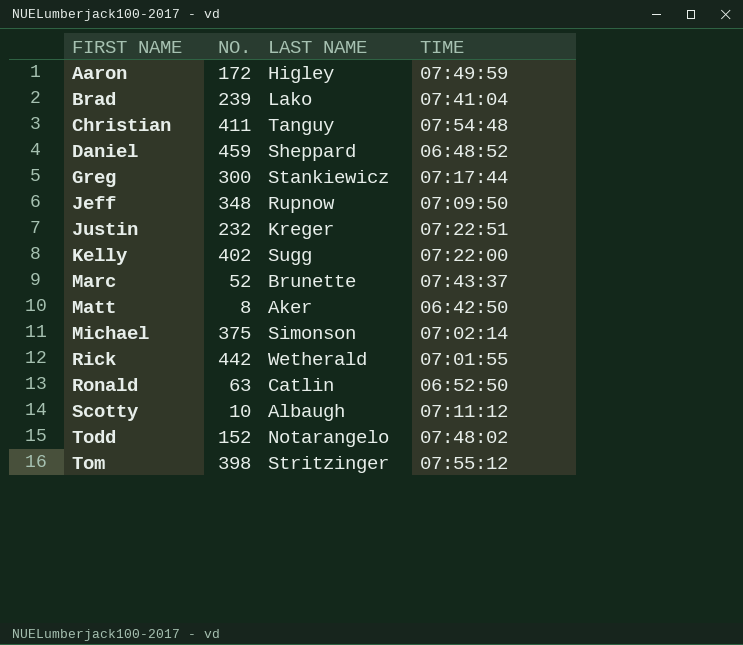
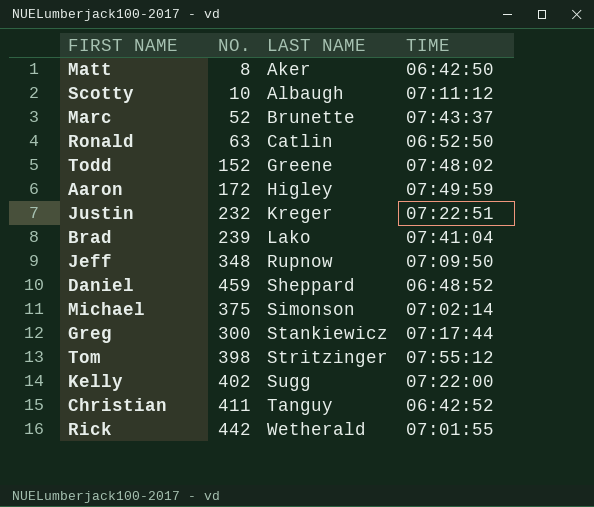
row order: FIRST NAME ascending -> LAST NAME ascending
Todd | LAST NAME: Notarangelo -> Greene
Christian | TIME: 07:54:48 -> 06:42:52

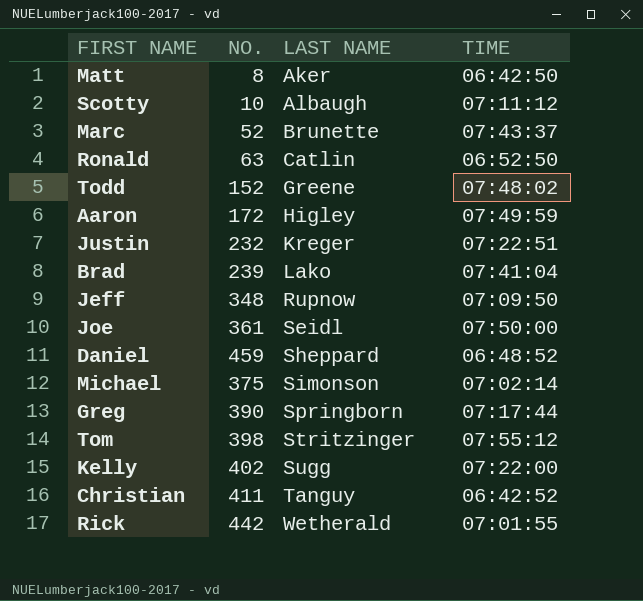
row Joe: none -> 361 | Seidl | 07:50:00
Greg | NO.: 300 -> 390
Greg | LAST NAME: Stankiewicz -> Springborn

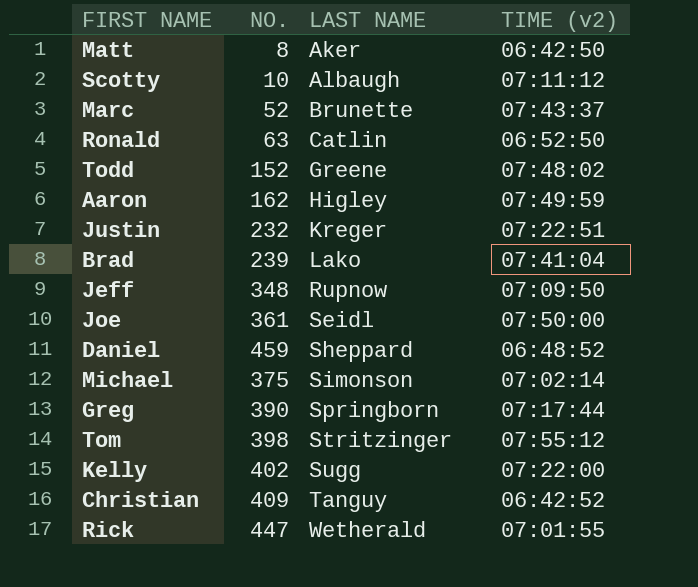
column name: TIME -> TIME (v2)
Aaron | NO.: 172 -> 162
Christian | NO.: 411 -> 409
Rick | NO.: 442 -> 447

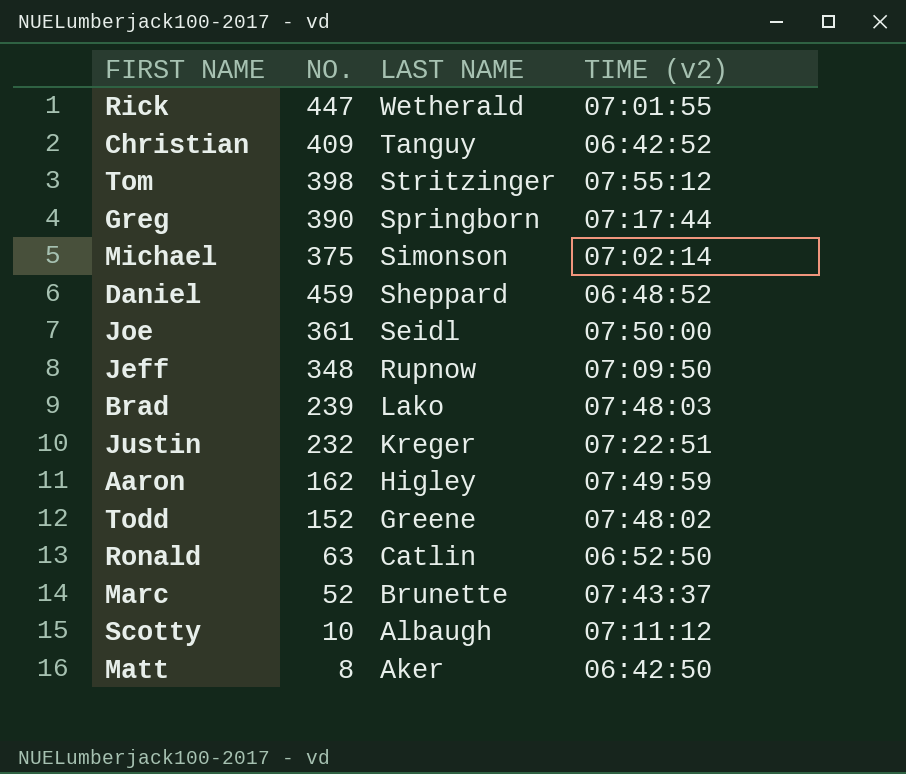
row order: LAST NAME ascending -> LAST NAME descending
row Kelly: 402 | Sugg | 07:22:00 -> none
Brad | TIME (v2): 07:41:04 -> 07:48:03

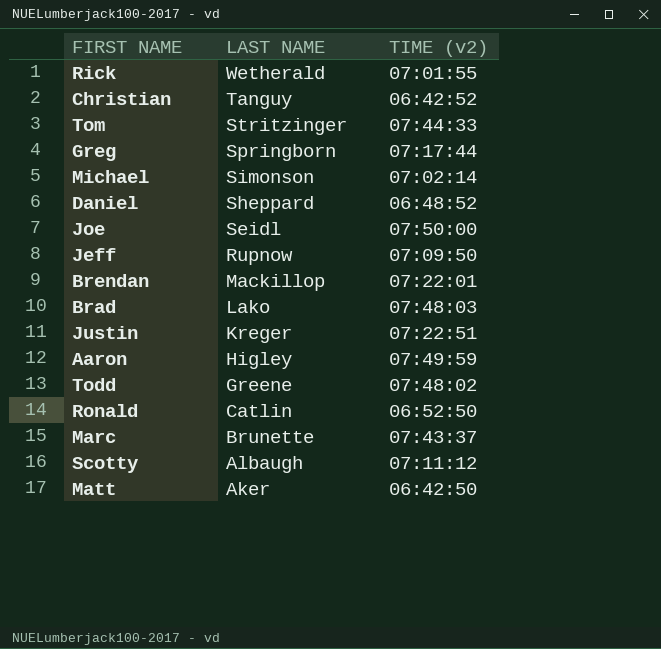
column NO. | position: 2 -> none
Tom | TIME (v2): 07:55:12 -> 07:44:33
row Brendan: none -> Mackillop | 07:22:01

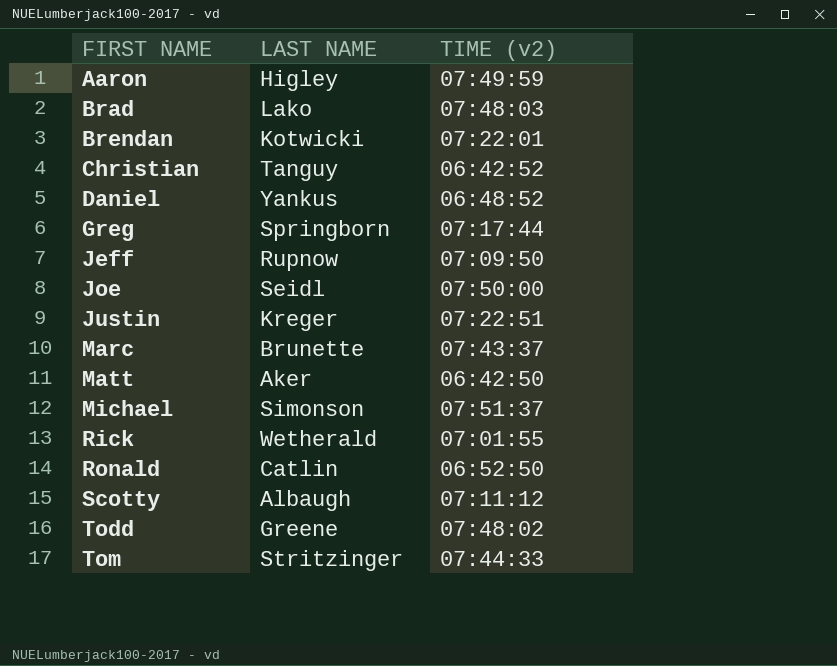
row order: LAST NAME descending -> FIRST NAME ascending
Brendan | LAST NAME: Mackillop -> Kotwicki
Daniel | LAST NAME: Sheppard -> Yankus
Michael | TIME (v2): 07:02:14 -> 07:51:37

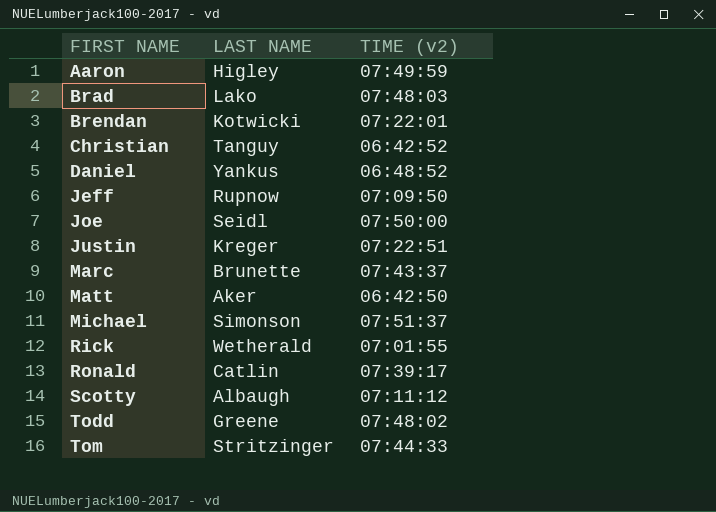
row Greg: Springborn | 07:17:44 -> none
Ronald | TIME (v2): 06:52:50 -> 07:39:17

